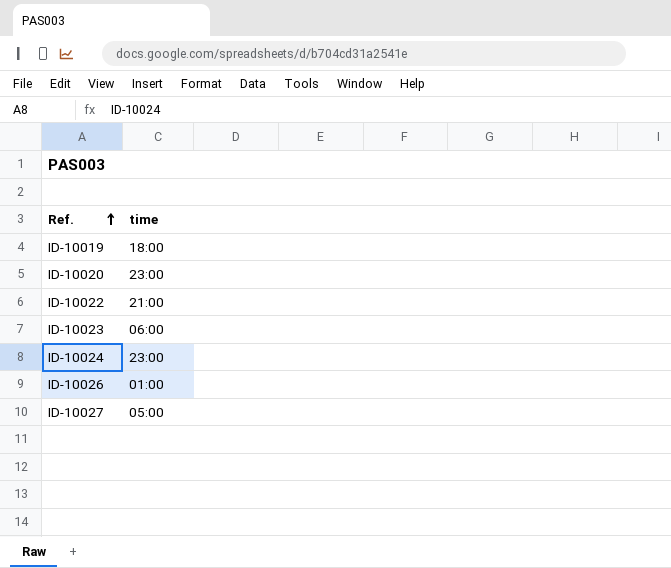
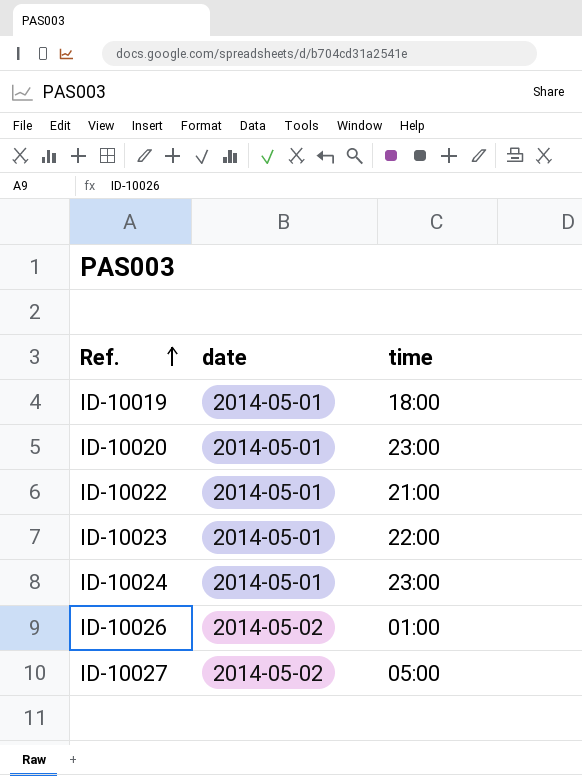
column date | position: none -> 2
ID-10023 | time: 06:00 -> 22:00

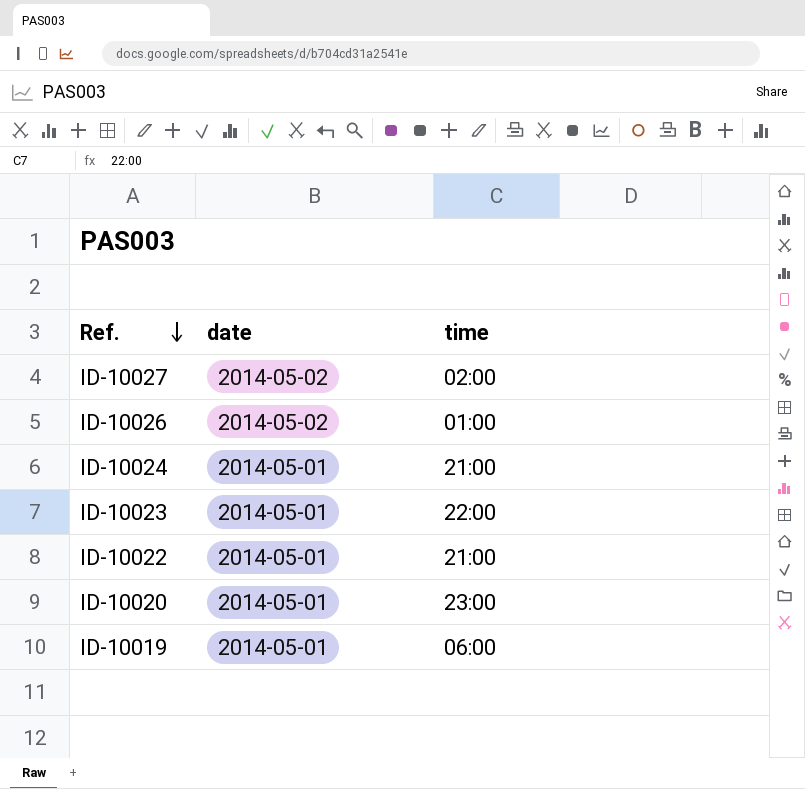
row order: Ref. ascending -> Ref. descending
ID-10027 | time: 05:00 -> 02:00
ID-10024 | time: 23:00 -> 21:00
ID-10019 | time: 18:00 -> 06:00

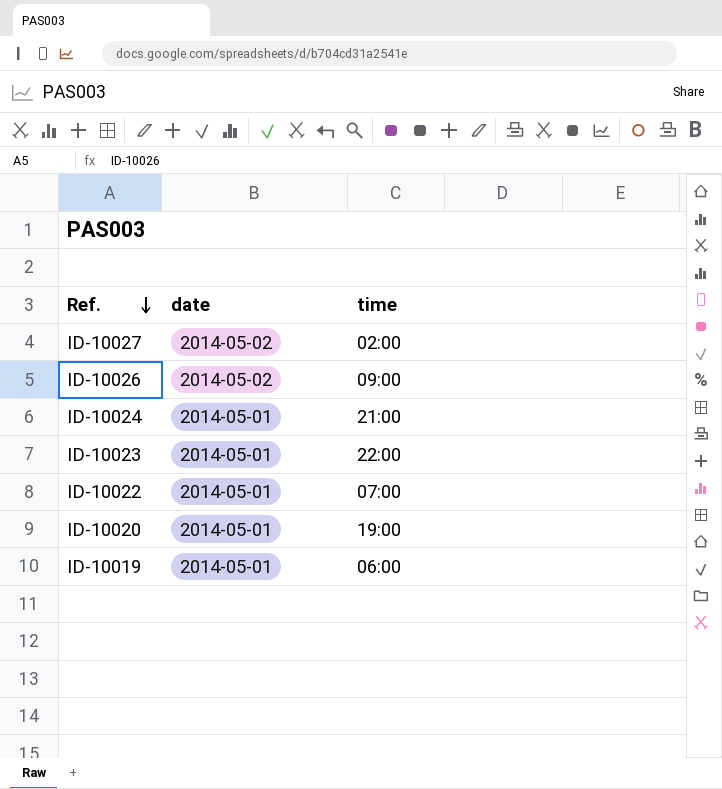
ID-10026 | time: 01:00 -> 09:00
ID-10022 | time: 21:00 -> 07:00
ID-10020 | time: 23:00 -> 19:00

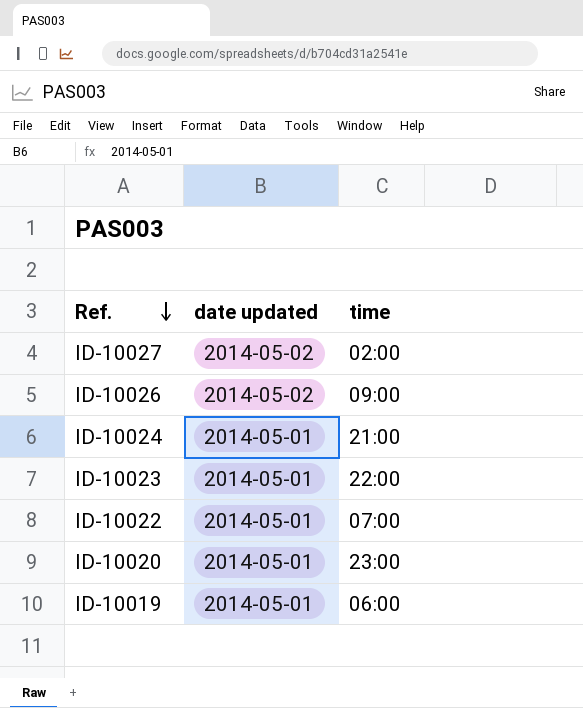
column name: date -> date updated
ID-10020 | time: 19:00 -> 23:00

